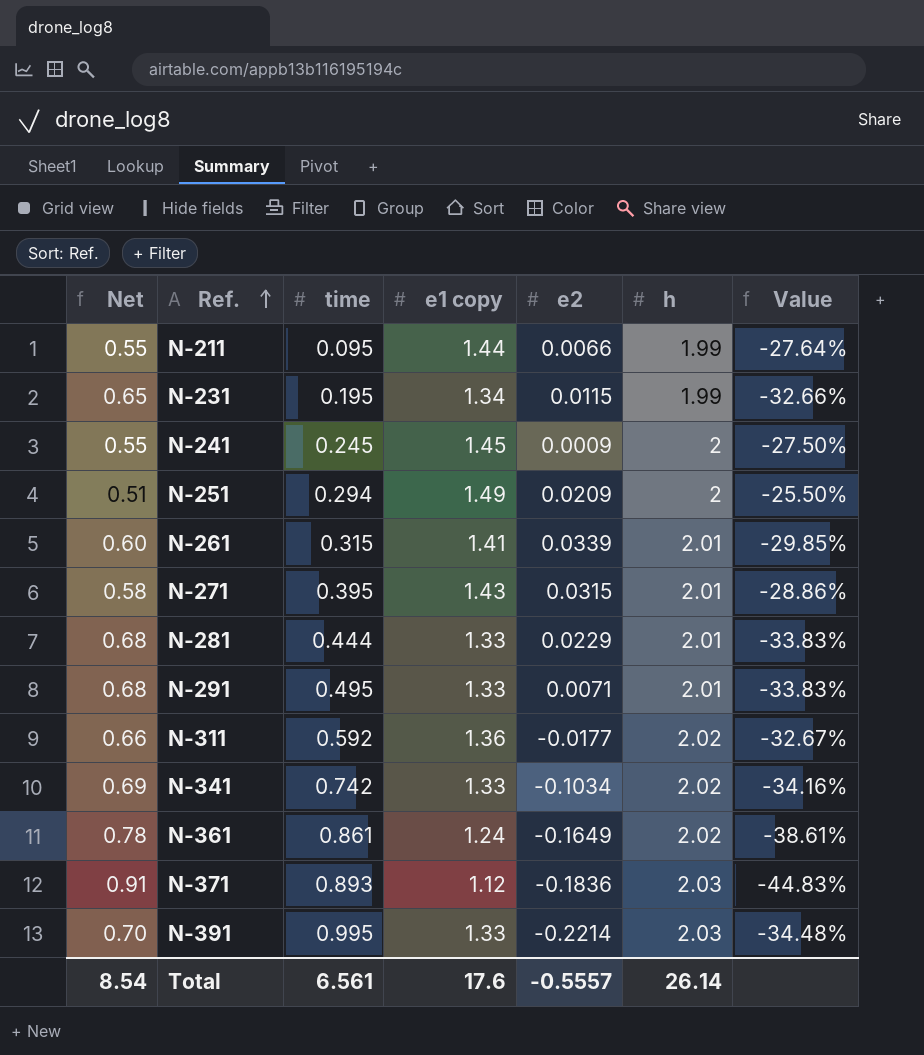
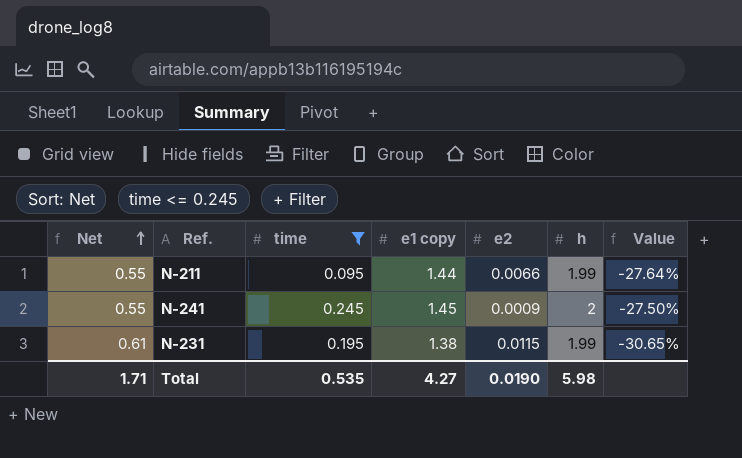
filter: none -> time <= 0.245
row order: Ref. ascending -> Net ascending
N-231 | Net: 0.65 -> 0.61
N-231 | e1 copy: 1.34 -> 1.38
N-231 | Value: -32.66% -> -30.65%
Total | Net: 8.54 -> 1.71
Total | time: 6.561 -> 0.535
Total | e1 copy: 17.6 -> 4.27
Total | e2: -0.5557 -> 0.0190
Total | h: 26.14 -> 5.98

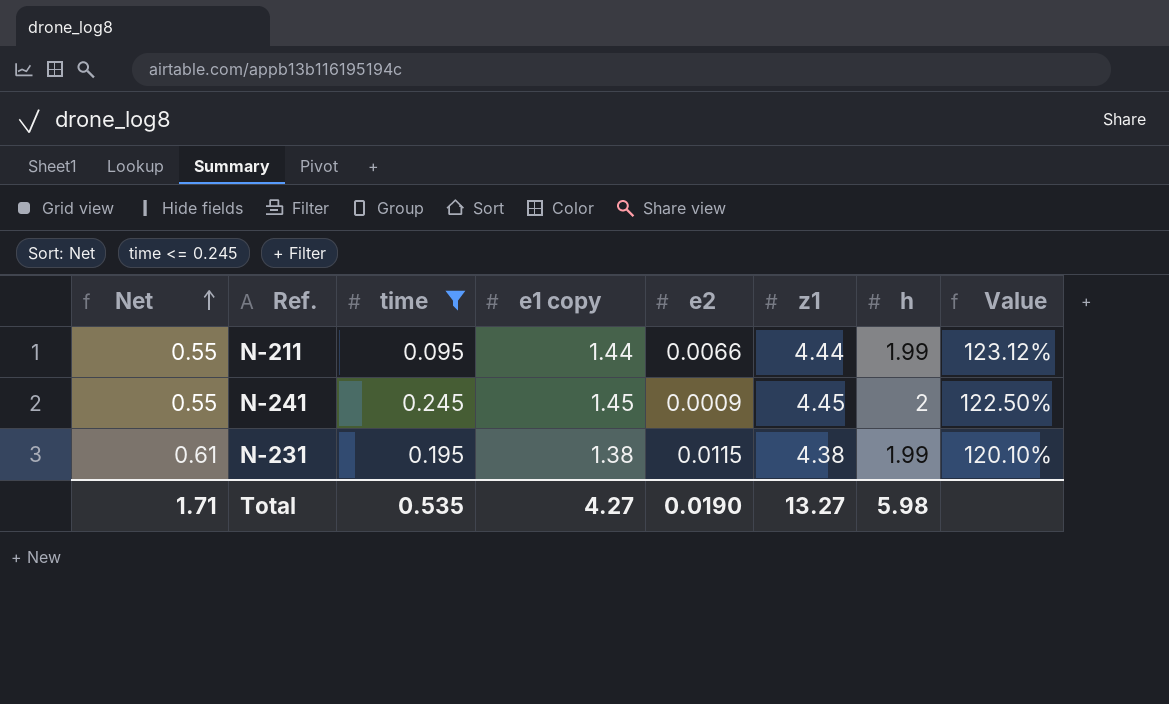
column z1 | position: none -> 6
column Value | formula: ([e1 copy] - [h]) / [h] -> ([z1] - [h]) / [h]

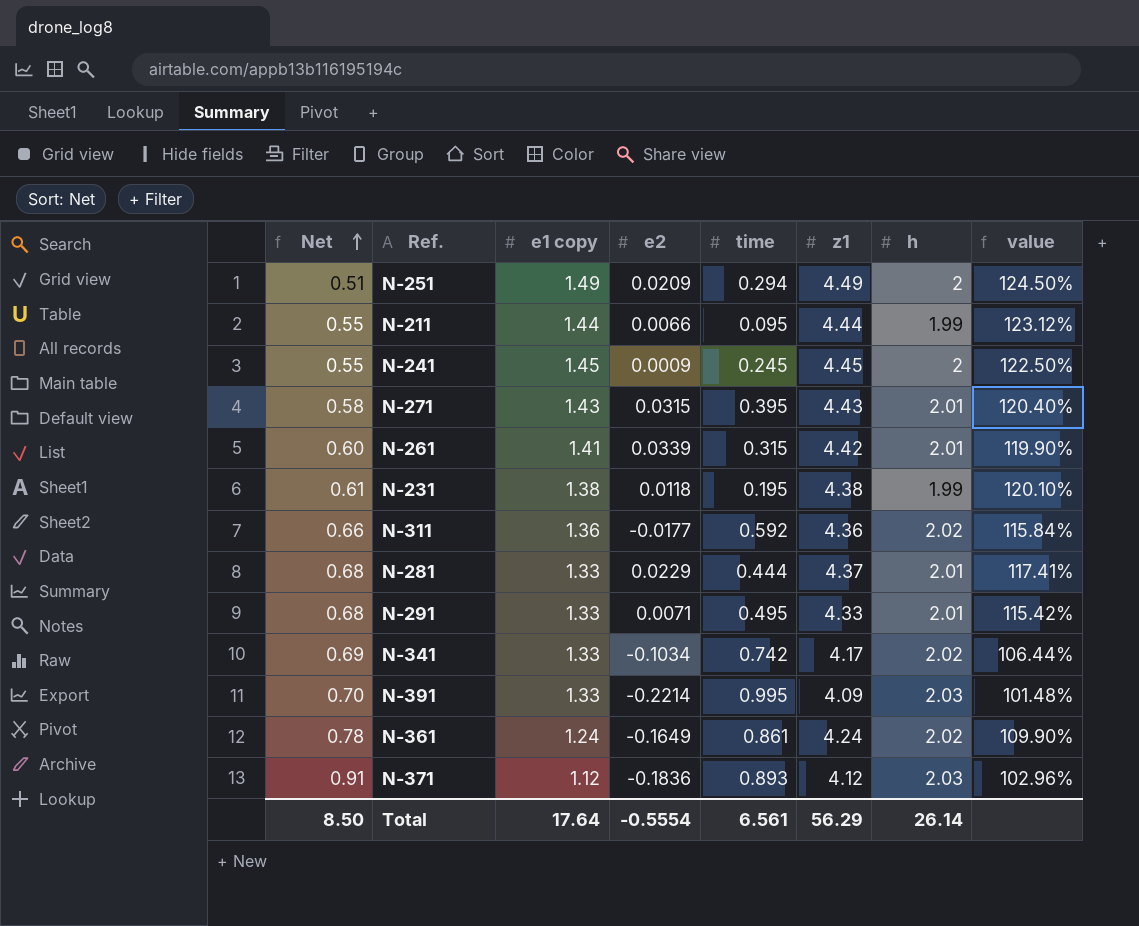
filter: time <= 0.245 -> none
column time | position: 3 -> 5
column name: Value -> value
N-231 | e2: 0.0115 -> 0.0118
Total | Net: 1.71 -> 8.50
Total | e1 copy: 4.27 -> 17.64
Total | e2: 0.0190 -> -0.5554
Total | time: 0.535 -> 6.561
Total | z1: 13.27 -> 56.29
Total | h: 5.98 -> 26.14

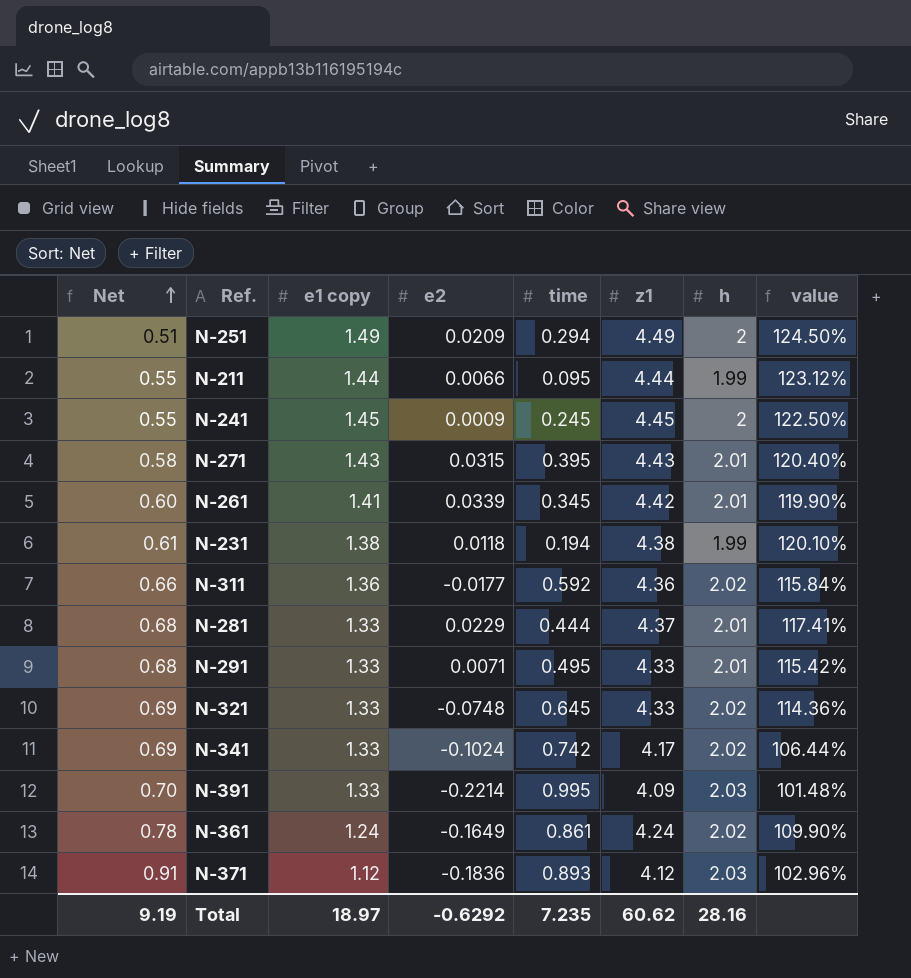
N-261 | time: 0.315 -> 0.345
N-231 | time: 0.195 -> 0.194
row N-321: none -> 0.69 | 1.33 | -0.0748 | 0.645 | 4.33 | 2.02 | 114.36%
N-341 | e2: -0.1034 -> -0.1024
Total | Net: 8.50 -> 9.19
Total | e1 copy: 17.64 -> 18.97
Total | e2: -0.5554 -> -0.6292
Total | time: 6.561 -> 7.235
Total | z1: 56.29 -> 60.62
Total | h: 26.14 -> 28.16

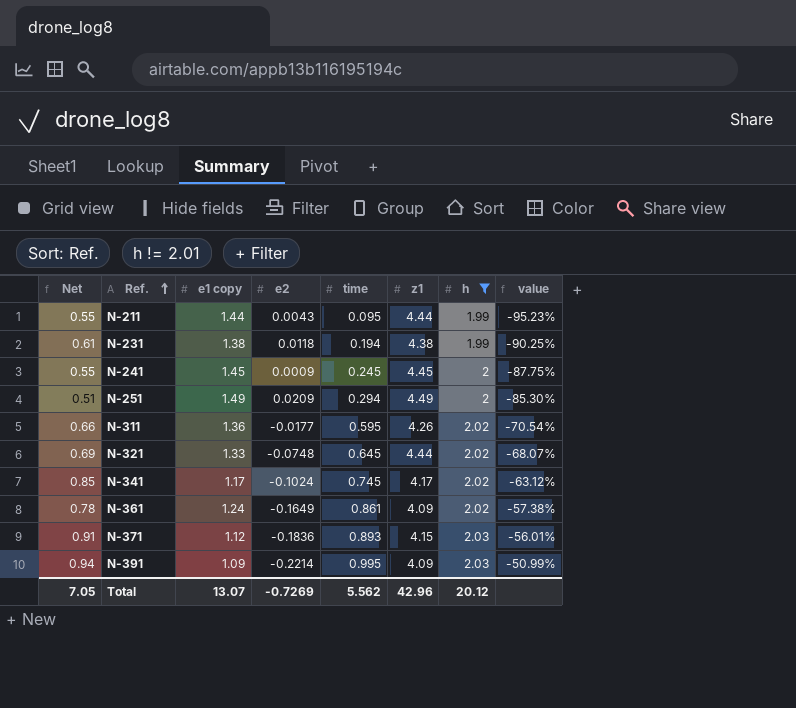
filter: none -> h != 2.01
row order: Net ascending -> Ref. ascending
column value | formula: ([z1] - [h]) / [h] -> ([time] - [h]) / [h]
N-211 | e2: 0.0066 -> 0.0043
N-311 | time: 0.592 -> 0.595
N-311 | z1: 4.36 -> 4.26
N-321 | z1: 4.33 -> 4.44
N-341 | Net: 0.69 -> 0.85
N-341 | e1 copy: 1.33 -> 1.17
N-341 | time: 0.742 -> 0.745
N-361 | z1: 4.24 -> 4.09
N-371 | z1: 4.12 -> 4.15
N-391 | Net: 0.70 -> 0.94
N-391 | e1 copy: 1.33 -> 1.09
Total | Net: 9.19 -> 7.05
Total | e1 copy: 18.97 -> 13.07
Total | e2: -0.6292 -> -0.7269
Total | time: 7.235 -> 5.562
Total | z1: 60.62 -> 42.96
Total | h: 28.16 -> 20.12

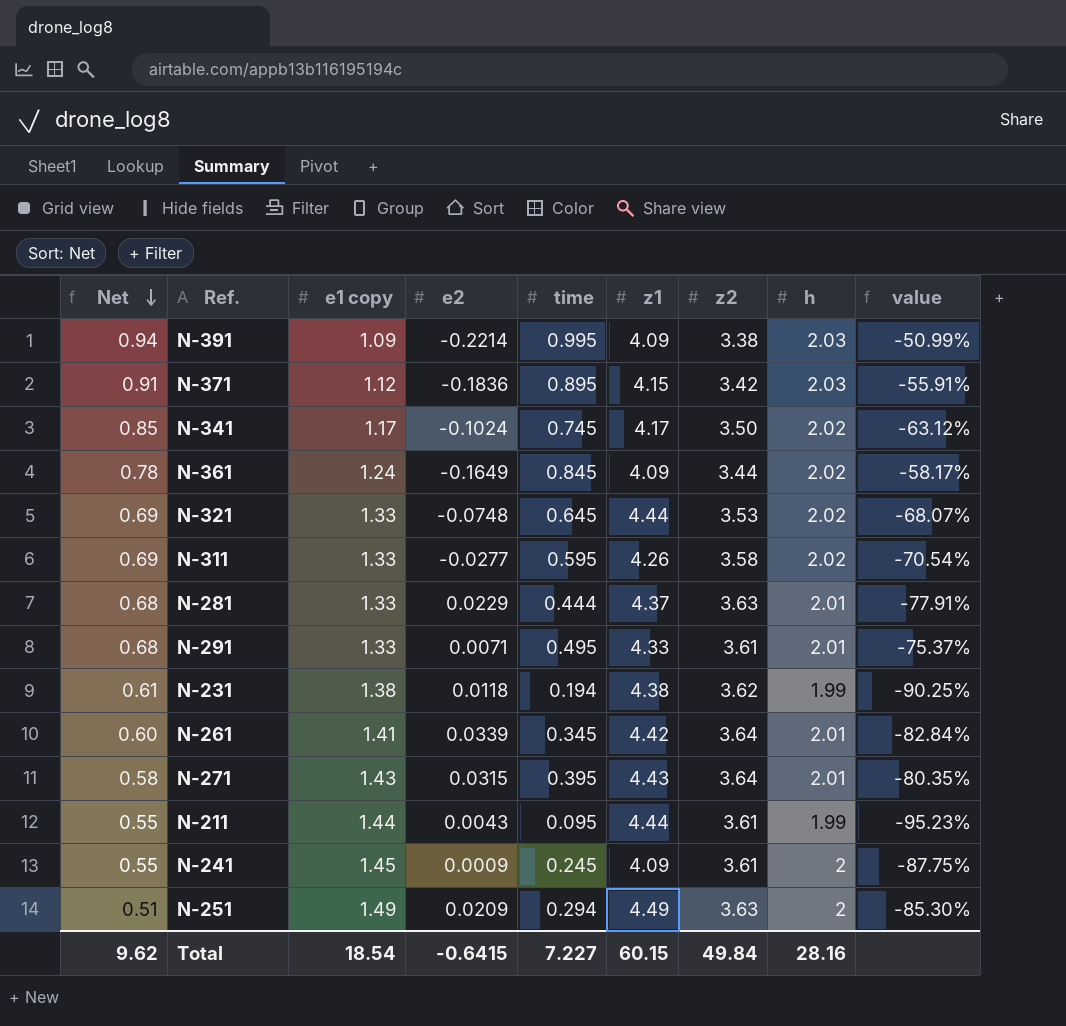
filter: h != 2.01 -> none
row order: Ref. ascending -> Net descending
column z2 | position: none -> 7
N-371 | time: 0.893 -> 0.895
N-371 | value: -56.01% -> -55.91%
N-361 | time: 0.861 -> 0.845
N-361 | value: -57.38% -> -58.17%
N-311 | Net: 0.66 -> 0.69
N-311 | e1 copy: 1.36 -> 1.33
N-311 | e2: -0.0177 -> -0.0277
N-241 | z1: 4.45 -> 4.09
Total | Net: 7.05 -> 9.62
Total | e1 copy: 13.07 -> 18.54
Total | e2: -0.7269 -> -0.6415
Total | time: 5.562 -> 7.227
Total | z1: 42.96 -> 60.15
Total | h: 20.12 -> 28.16

